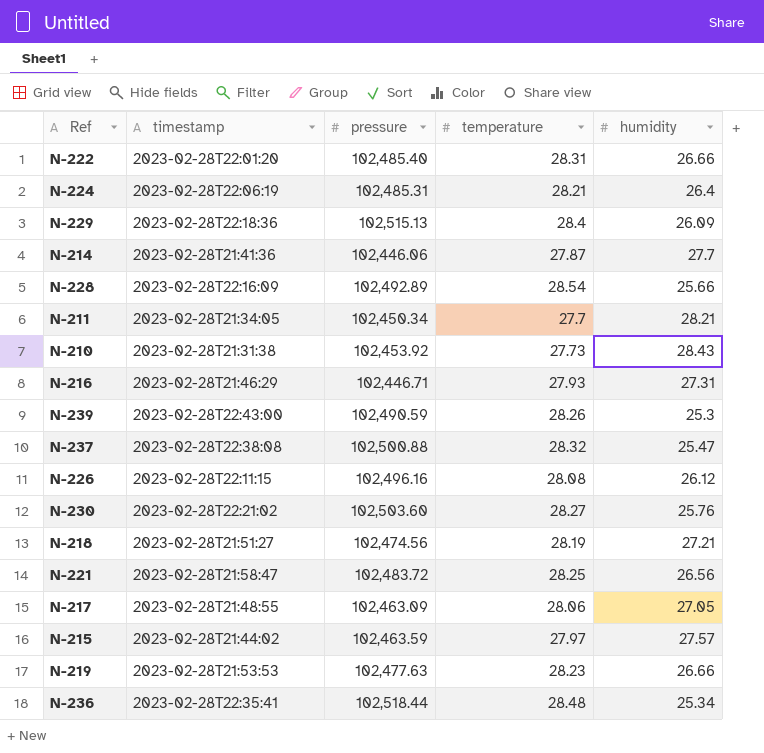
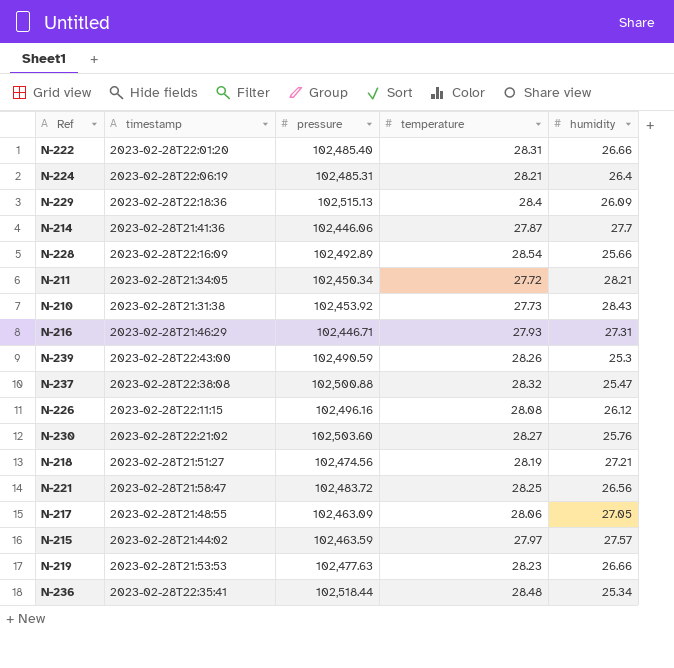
N-211 | temperature: 27.7 -> 27.72

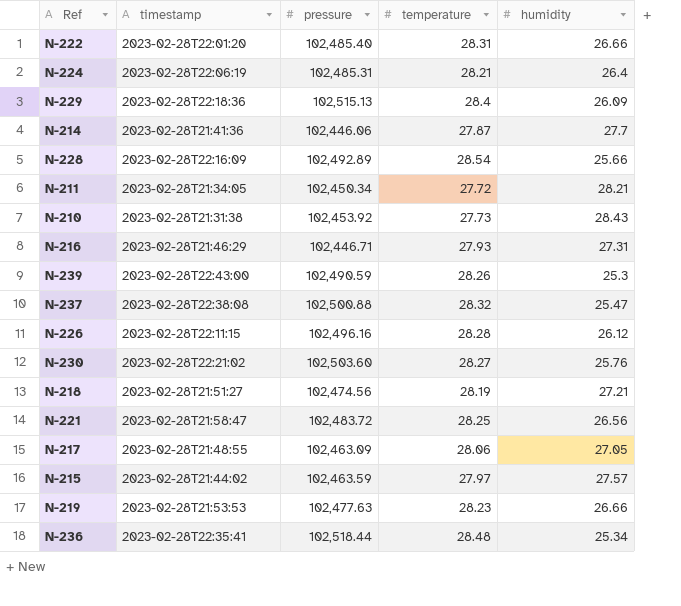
N-226 | temperature: 28.08 -> 28.28

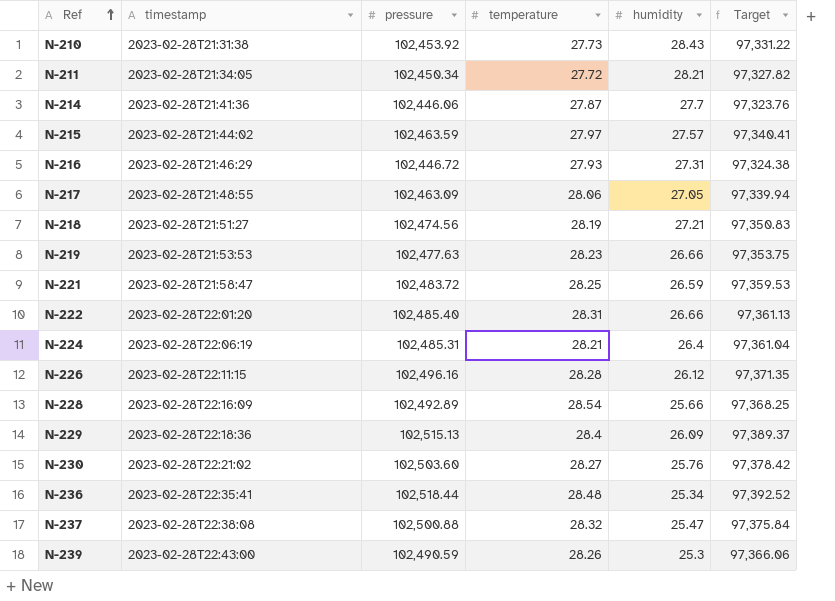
row order: none -> Ref ascending
column Target | formula: none -> [pressure] * 0.95
N-216 | pressure: 102,446.71 -> 102,446.72
N-221 | humidity: 26.56 -> 26.59

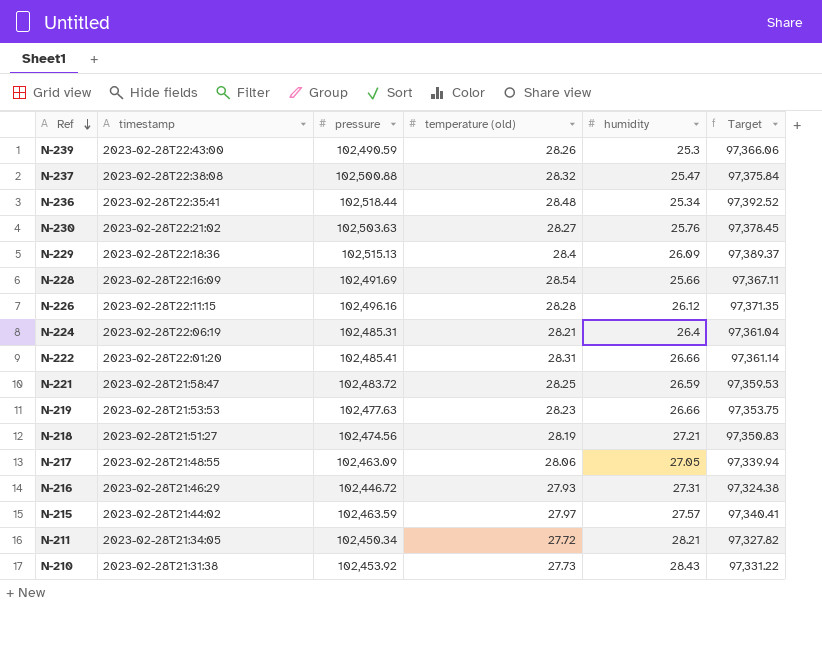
row order: Ref ascending -> Ref descending
column name: temperature -> temperature (old)
row N-214: 2023-02-28T21:41:36 | 102,446.06 | 27.87 | 27.7 | 97,323.76 -> none
N-230 | pressure: 102,503.60 -> 102,503.63
N-230 | Target: 97,378.42 -> 97,378.45
N-228 | pressure: 102,492.89 -> 102,491.69
N-228 | Target: 97,368.25 -> 97,367.11
N-222 | pressure: 102,485.40 -> 102,485.41
N-222 | Target: 97,361.13 -> 97,361.14

